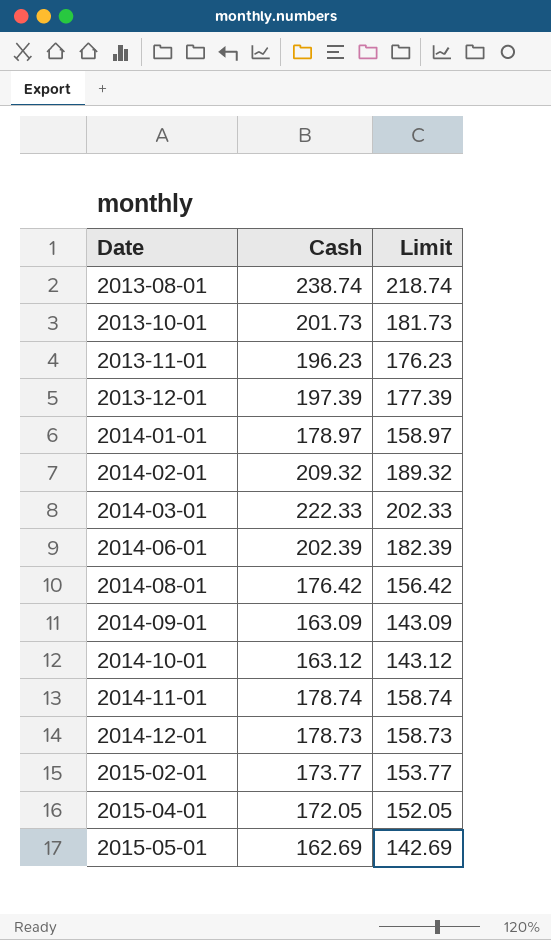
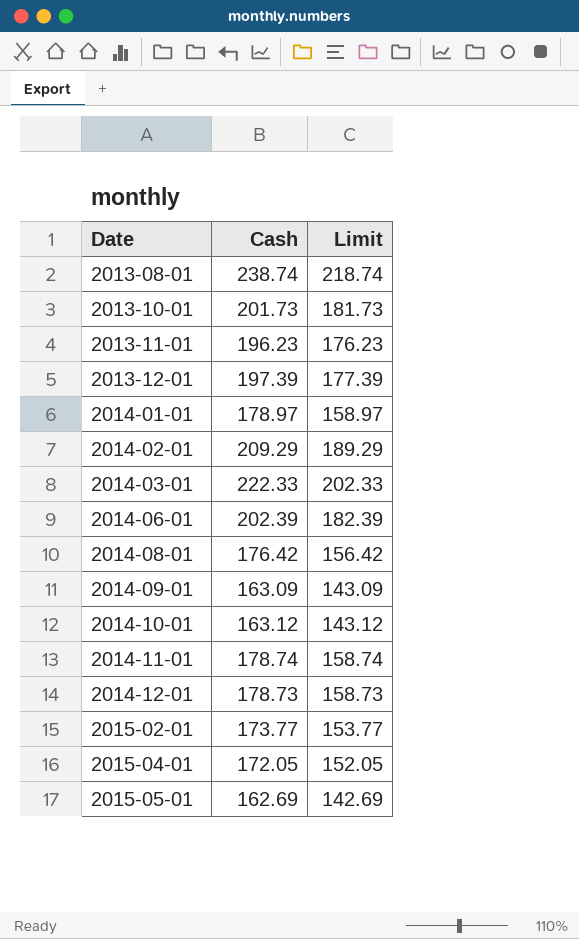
2014-02-01 | Cash: 209.32 -> 209.29
2014-02-01 | Limit: 189.32 -> 189.29

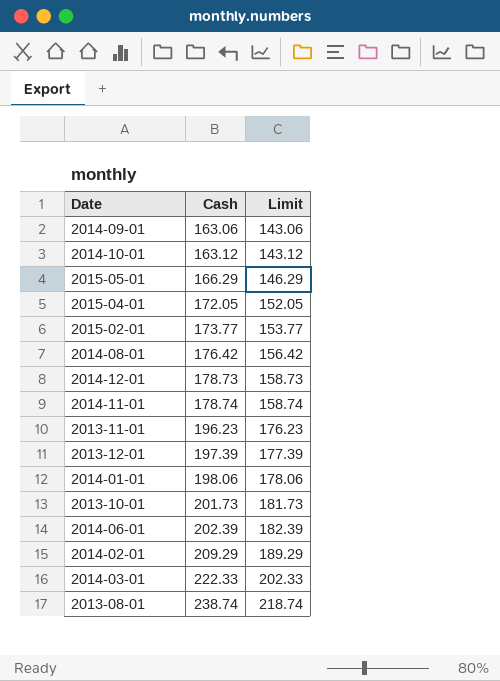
row order: Date ascending -> Cash ascending
2014-09-01 | Cash: 163.09 -> 163.06
2014-09-01 | Limit: 143.09 -> 143.06
2015-05-01 | Cash: 162.69 -> 166.29
2015-05-01 | Limit: 142.69 -> 146.29
2014-01-01 | Cash: 178.97 -> 198.06
2014-01-01 | Limit: 158.97 -> 178.06

